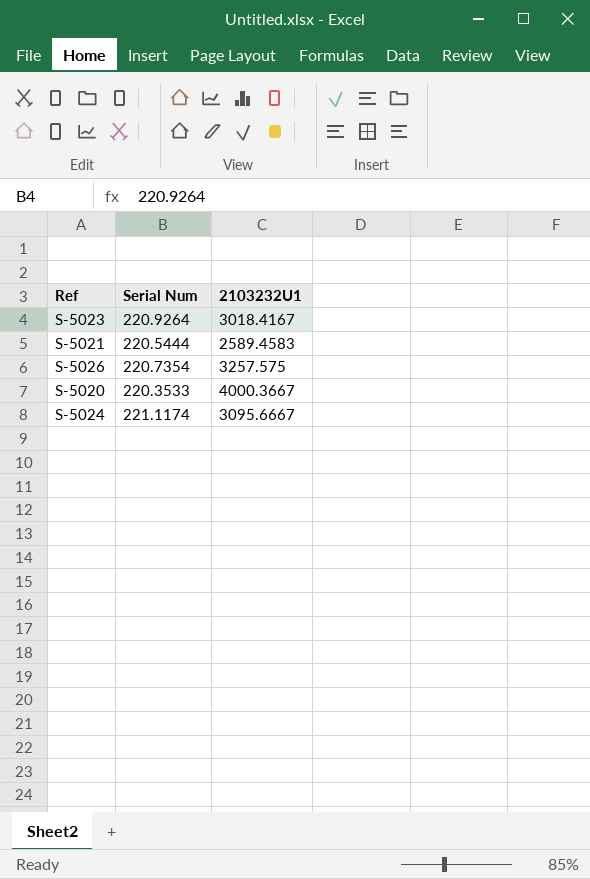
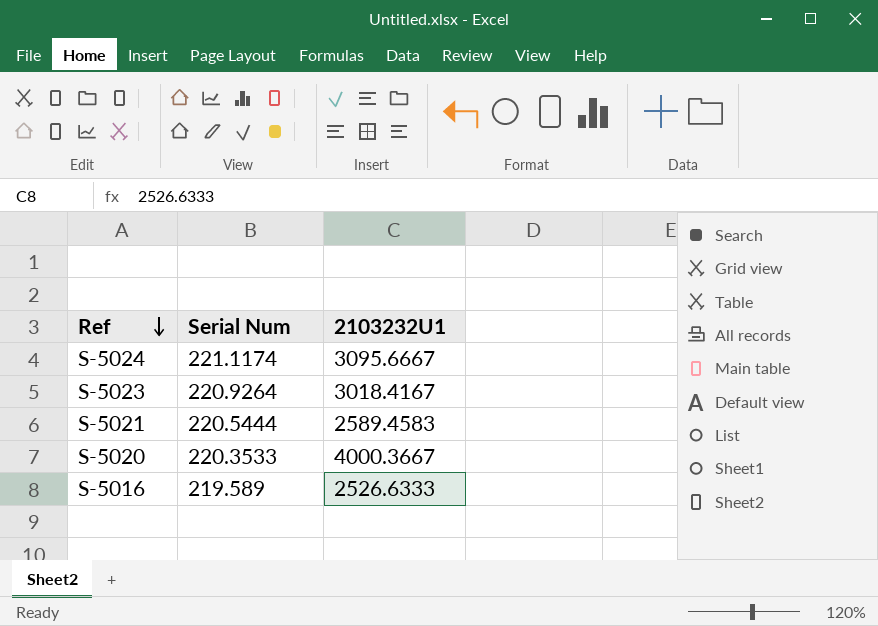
row order: none -> Ref descending
row S-5026: 220.7354 | 3257.575 -> none
row S-5016: none -> 219.589 | 2526.6333

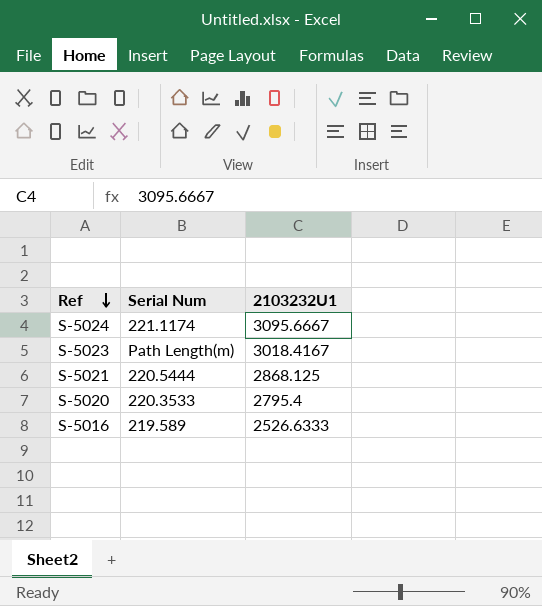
S-5023 | Serial Num: 220.9264 -> Path Length(m)
S-5021 | 2103232U1: 2589.4583 -> 2868.125
S-5020 | 2103232U1: 4000.3667 -> 2795.4

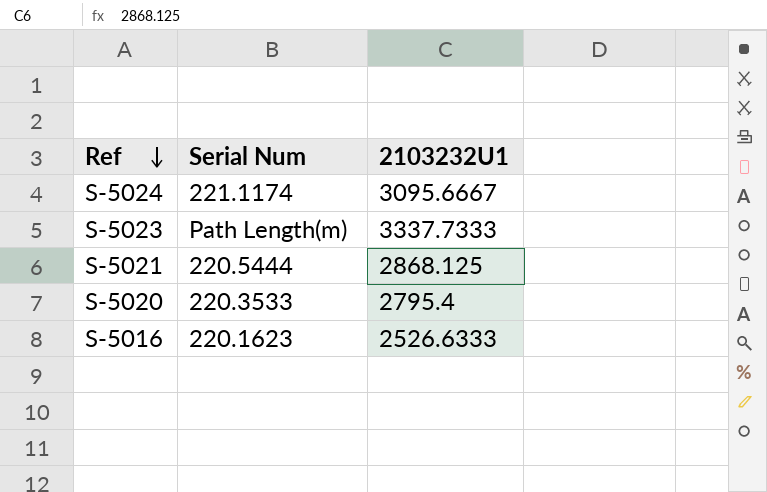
S-5023 | 2103232U1: 3018.4167 -> 3337.7333
S-5016 | Serial Num: 219.589 -> 220.1623

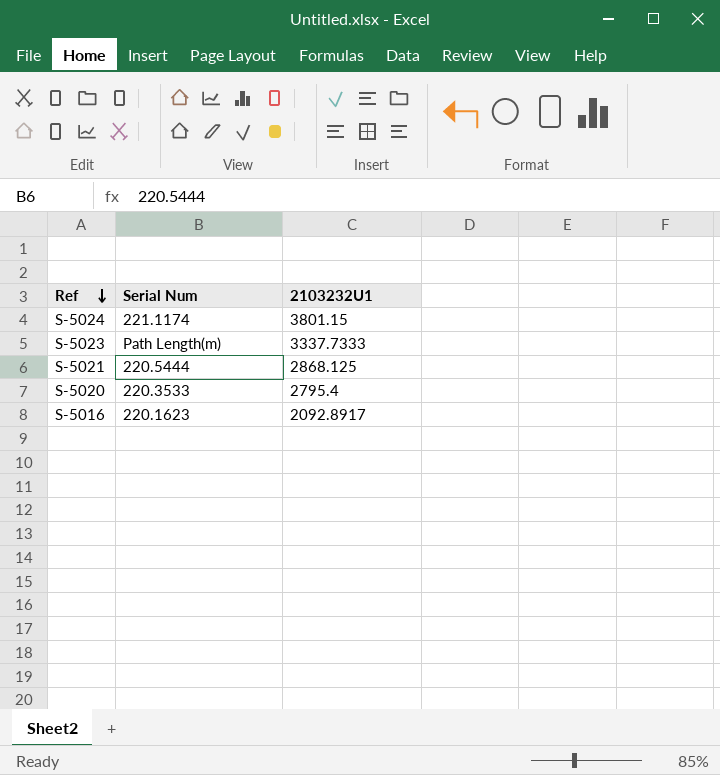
S-5024 | 2103232U1: 3095.6667 -> 3801.15
S-5016 | 2103232U1: 2526.6333 -> 2092.8917

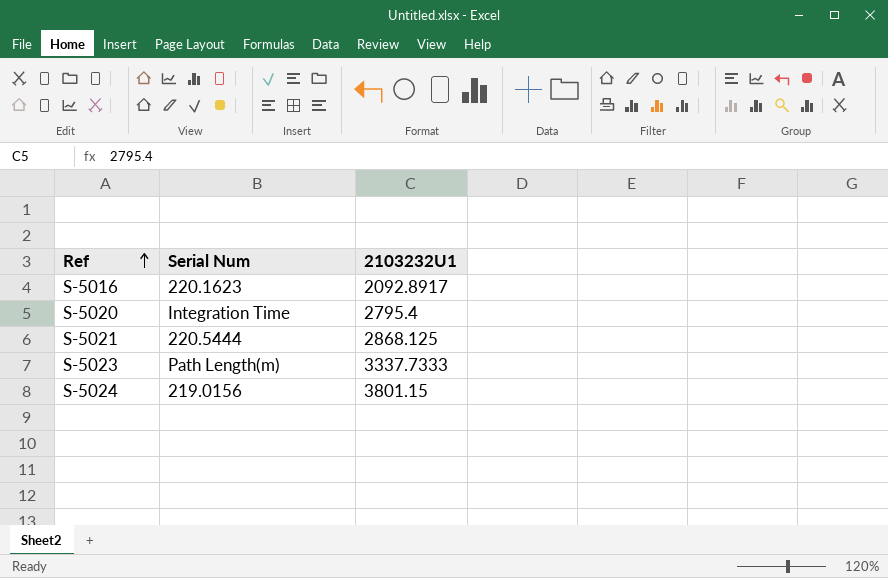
row order: Ref descending -> Ref ascending
S-5020 | Serial Num: 220.3533 -> Integration Time
S-5024 | Serial Num: 221.1174 -> 219.0156

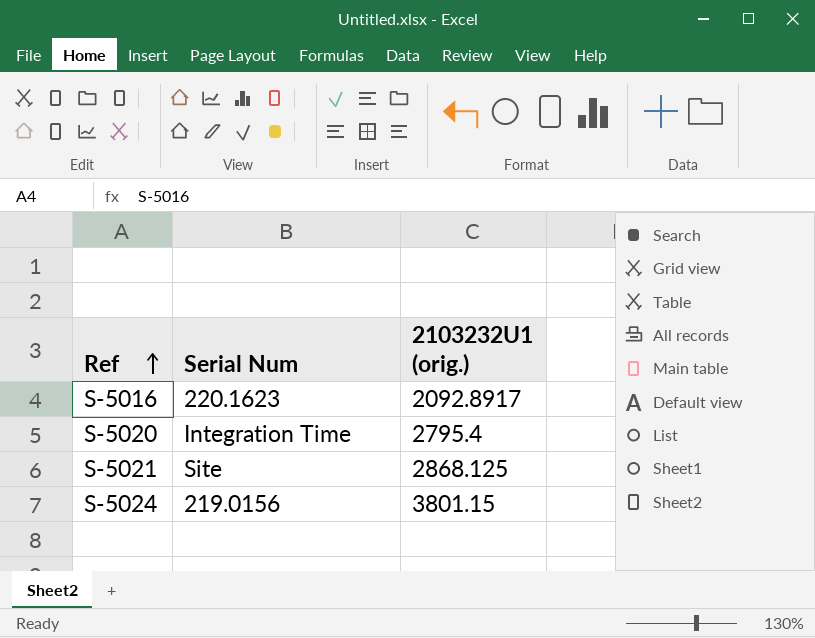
column name: 2103232U1 -> 2103232U1 (orig.)
row S-5023: Path Length(m) | 3337.7333 -> none
S-5021 | Serial Num: 220.5444 -> Site

